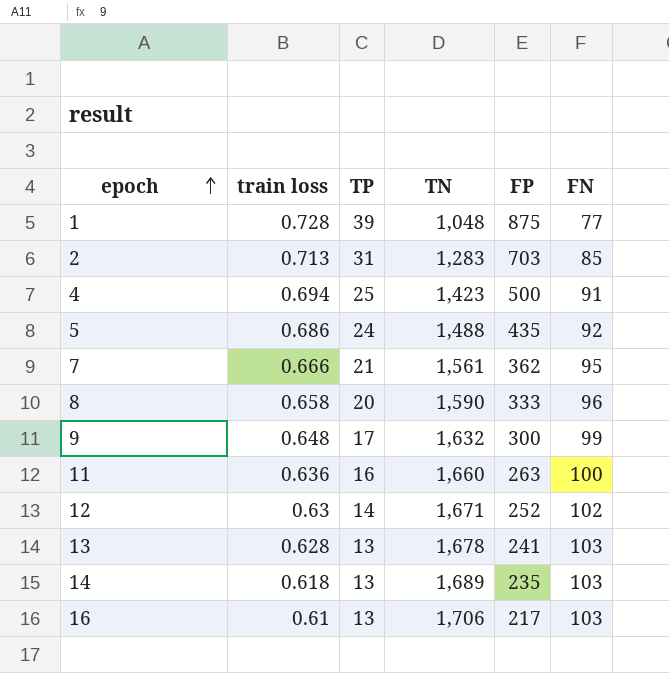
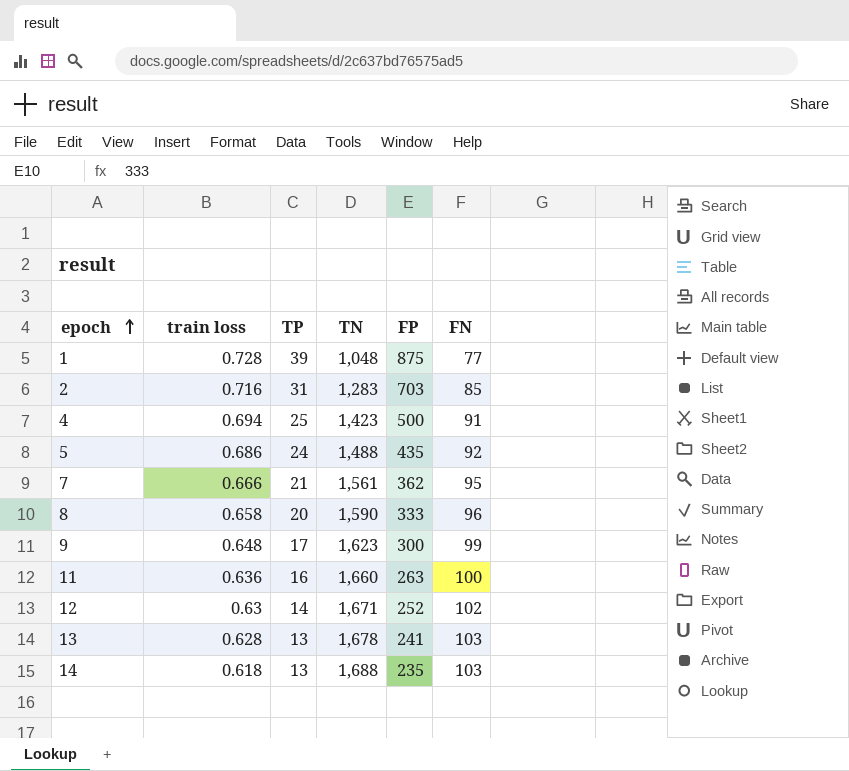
row 16: 0.61 | 13 | 1,706 | 217 | 103 -> none
2 | train loss: 0.713 -> 0.716
9 | TN: 1,632 -> 1,623
14 | TN: 1,689 -> 1,688

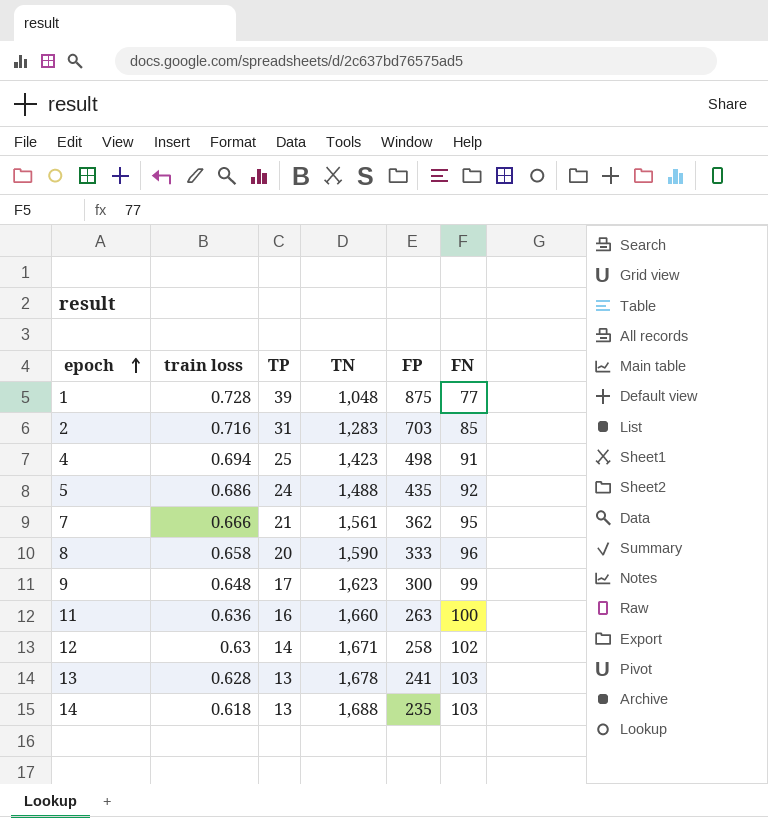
4 | FP: 500 -> 498
12 | FP: 252 -> 258

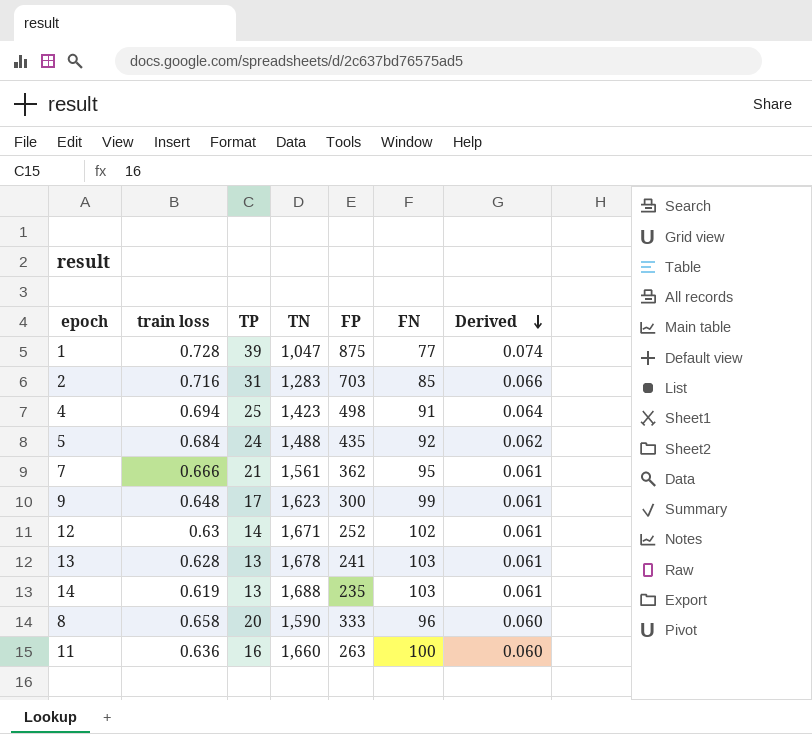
row order: epoch ascending -> Derived descending
column Derived | formula: none -> [FN] / [TN]
1 | TN: 1,048 -> 1,047
5 | train loss: 0.686 -> 0.684
12 | FP: 258 -> 252
14 | train loss: 0.618 -> 0.619

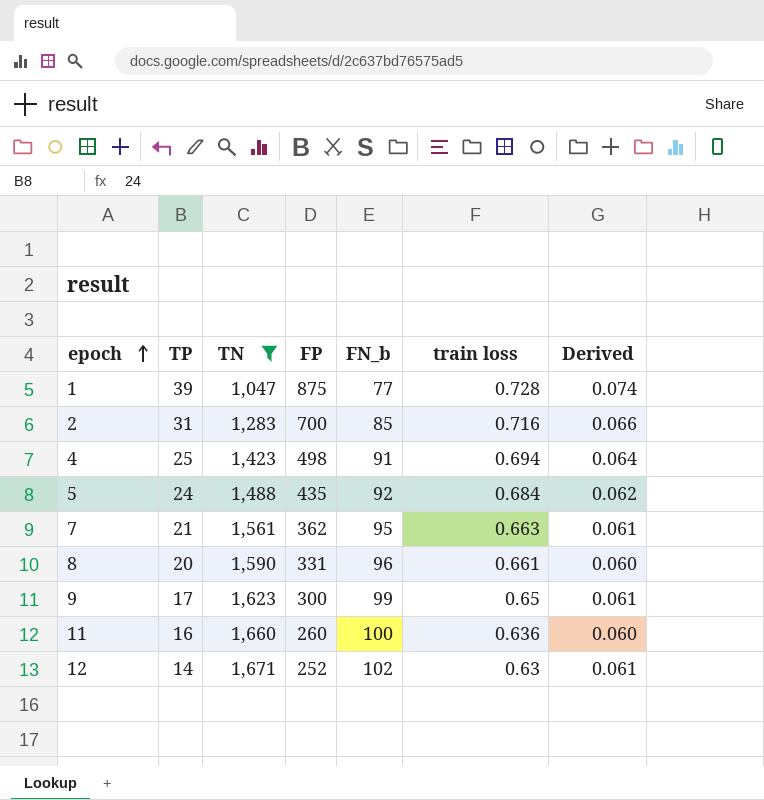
filter: none -> TN <= 1,671
row order: Derived descending -> epoch ascending
column name: FN -> FN_b
column train loss | position: 2 -> 6
2 | FP: 703 -> 700
7 | train loss: 0.666 -> 0.663
8 | FP: 333 -> 331
8 | train loss: 0.658 -> 0.661
9 | train loss: 0.648 -> 0.65
11 | FP: 263 -> 260

